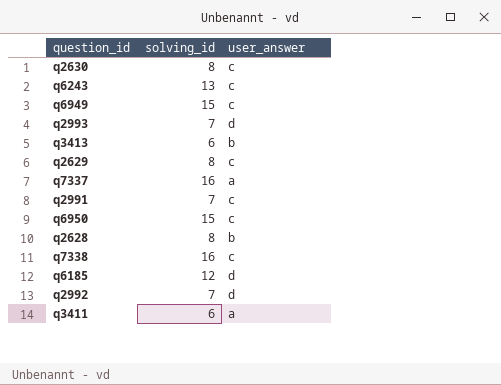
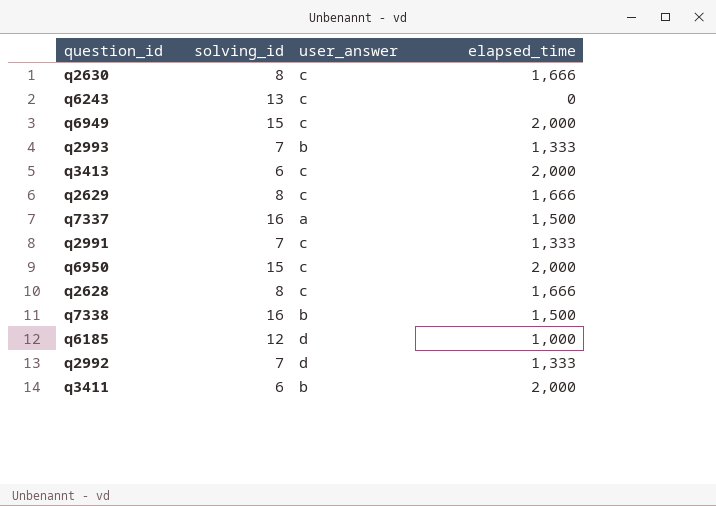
column elapsed_time | position: none -> 4
q2993 | user_answer: d -> b
q3413 | user_answer: b -> c
q2628 | user_answer: b -> c
q7338 | user_answer: c -> b
q3411 | user_answer: a -> b

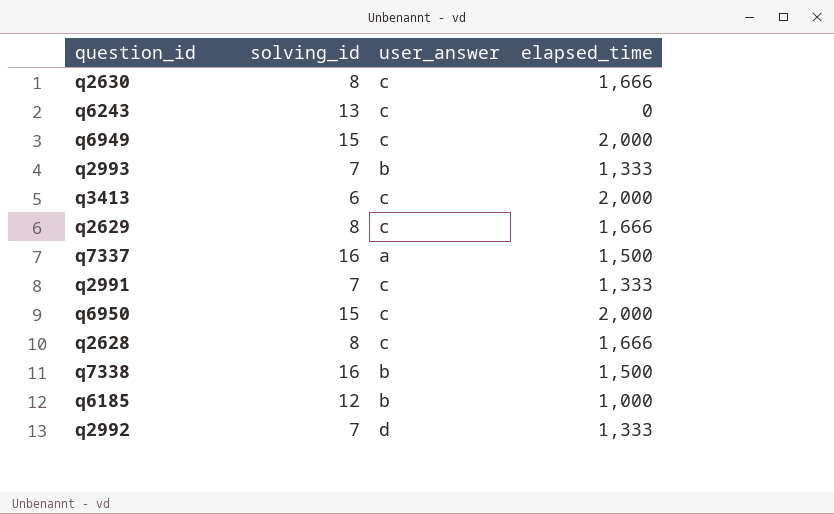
row q3411: 6 | b | 2,000 -> none
q6185 | user_answer: d -> b

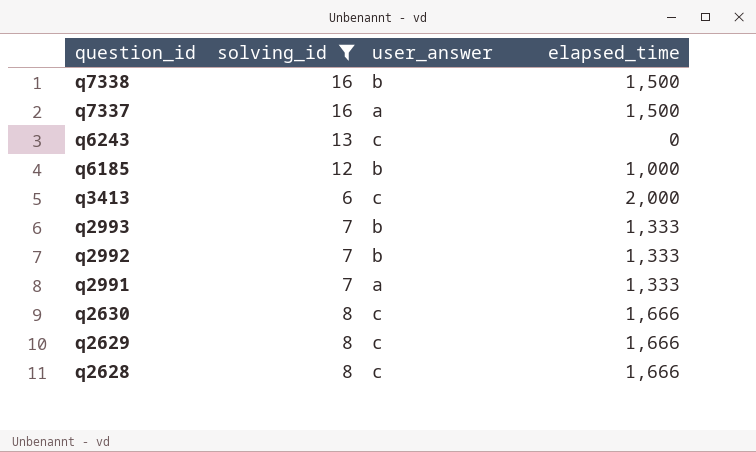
filter: none -> solving_id != 15
row order: none -> question_id descending
q2992 | user_answer: d -> b
q2991 | user_answer: c -> a

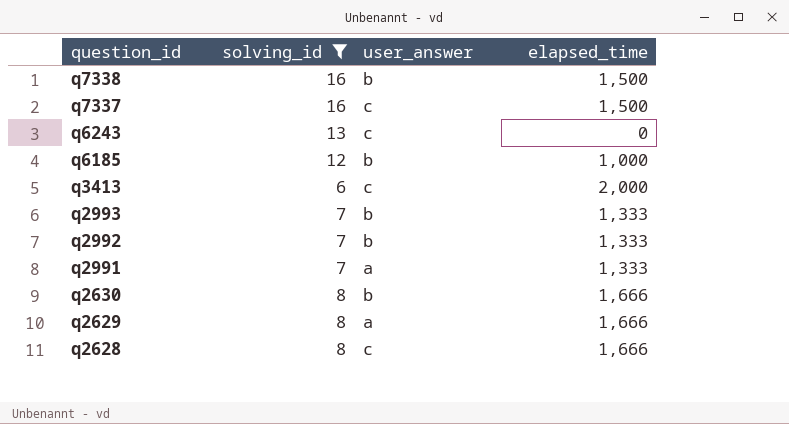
q7337 | user_answer: a -> c
q2630 | user_answer: c -> b
q2629 | user_answer: c -> a

